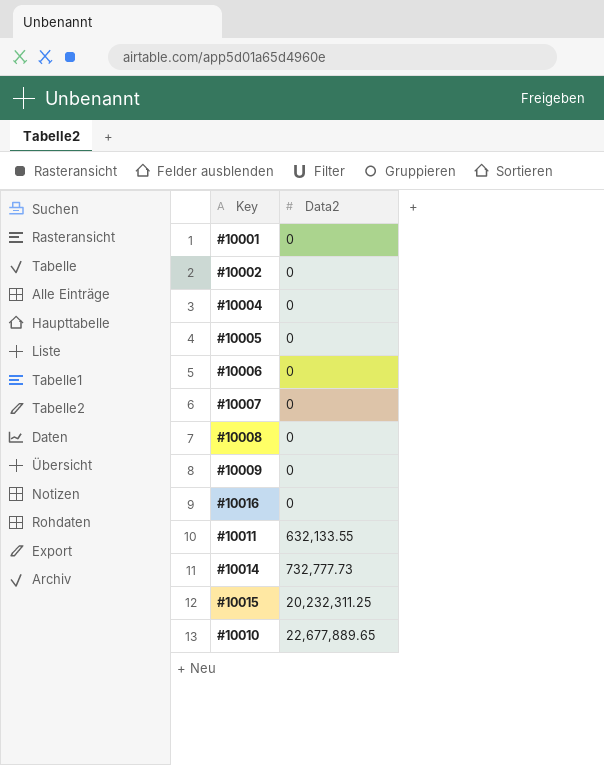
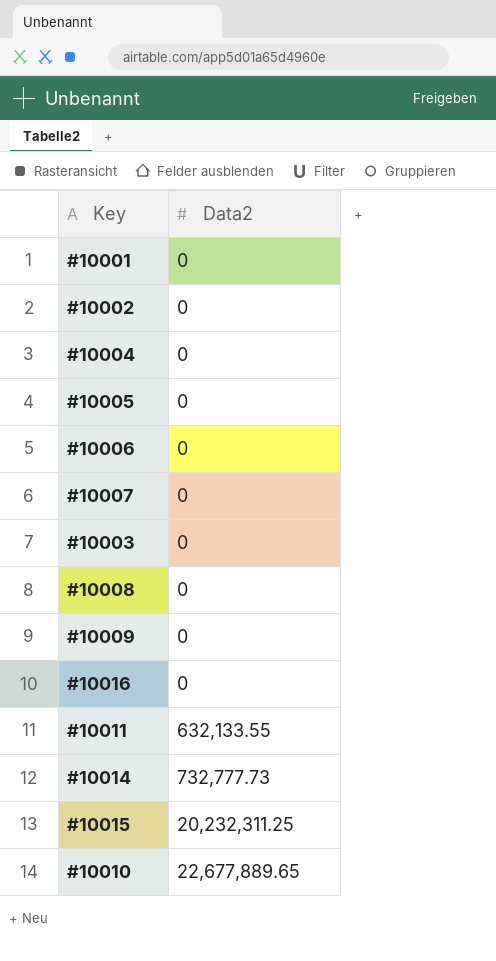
row #10003: none -> 0

